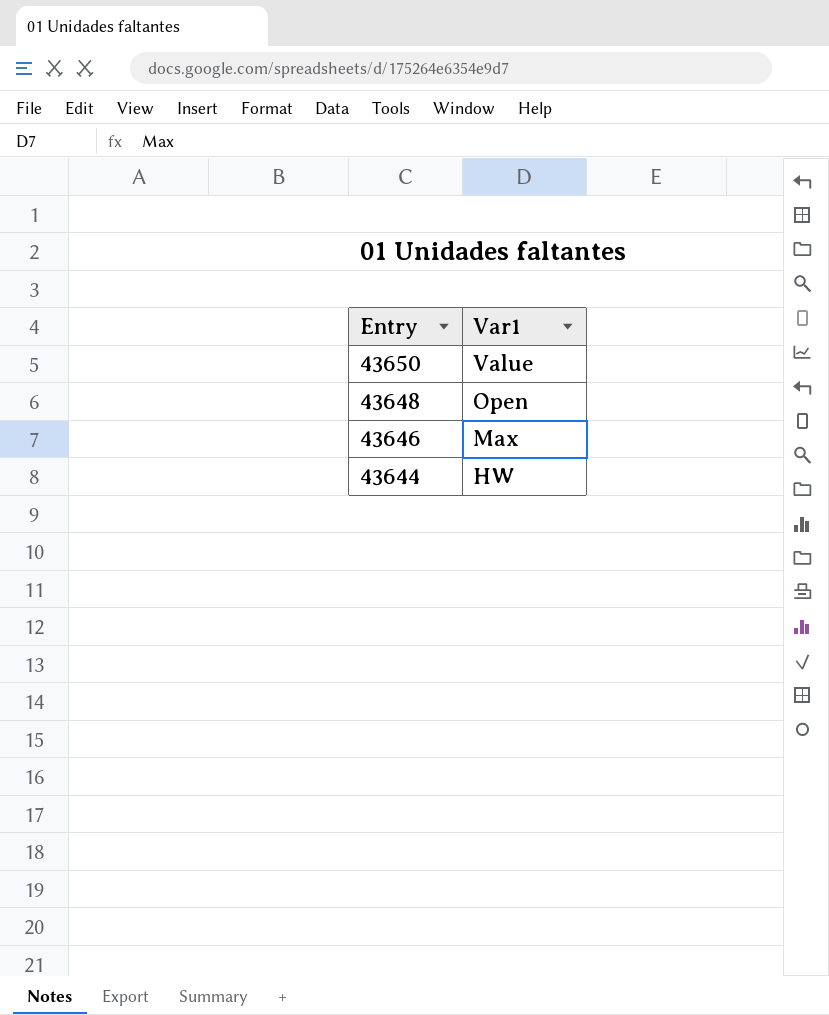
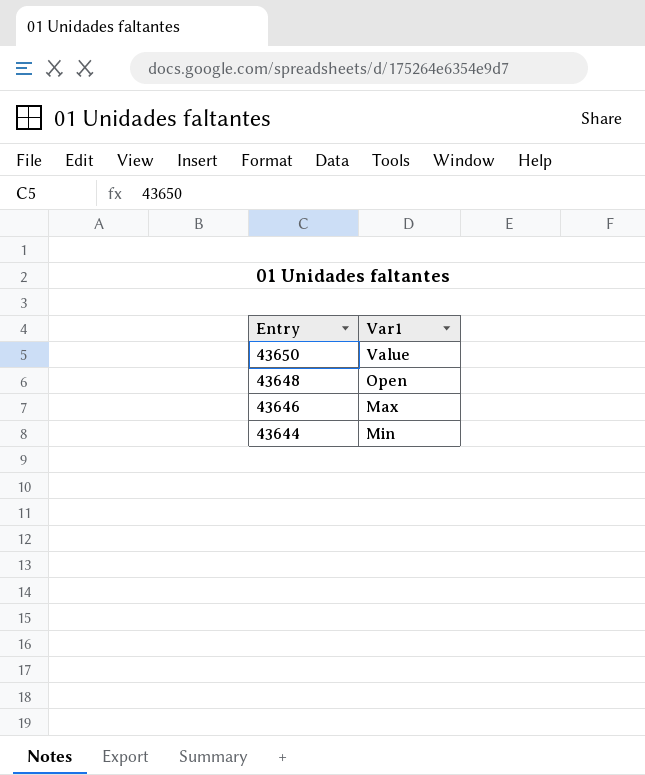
43644 | Var1: HW -> Min

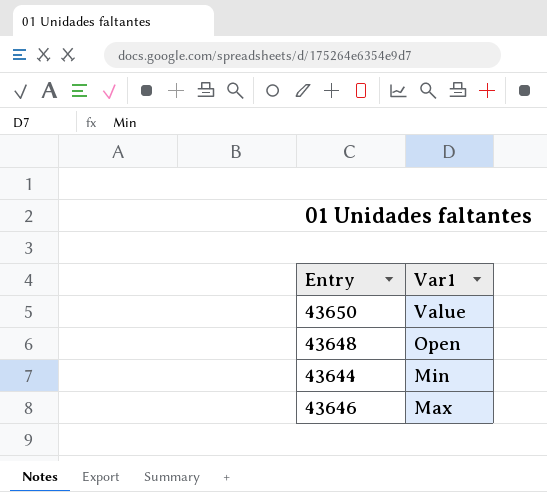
row order: Entry descending -> Var1 descending

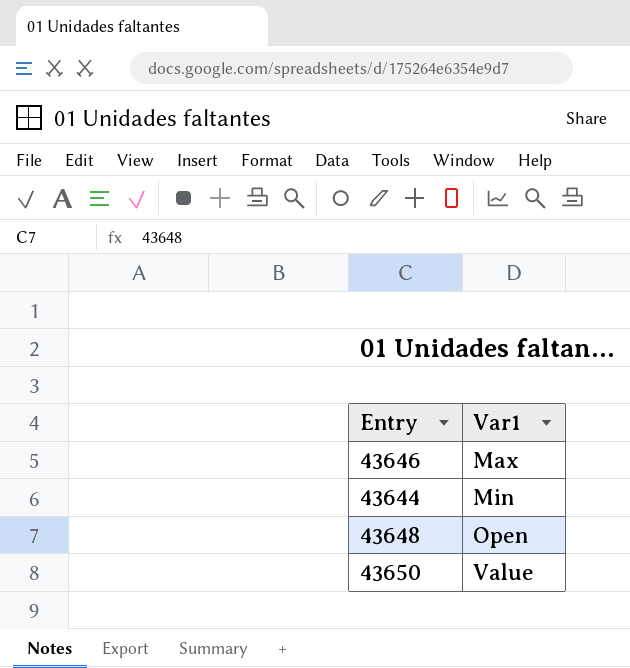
row order: Var1 descending -> Var1 ascending

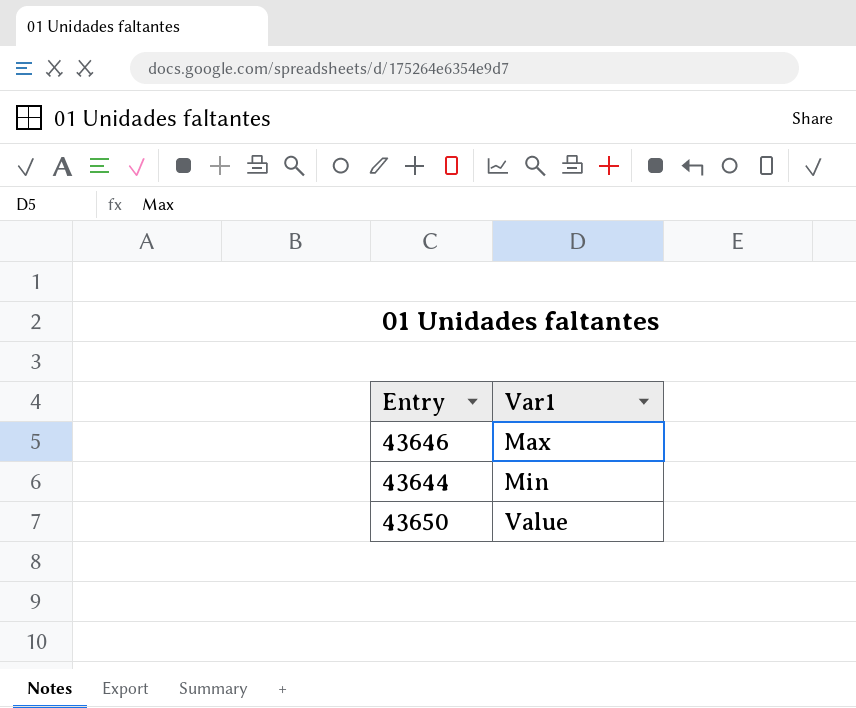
row 43648: Open -> none

